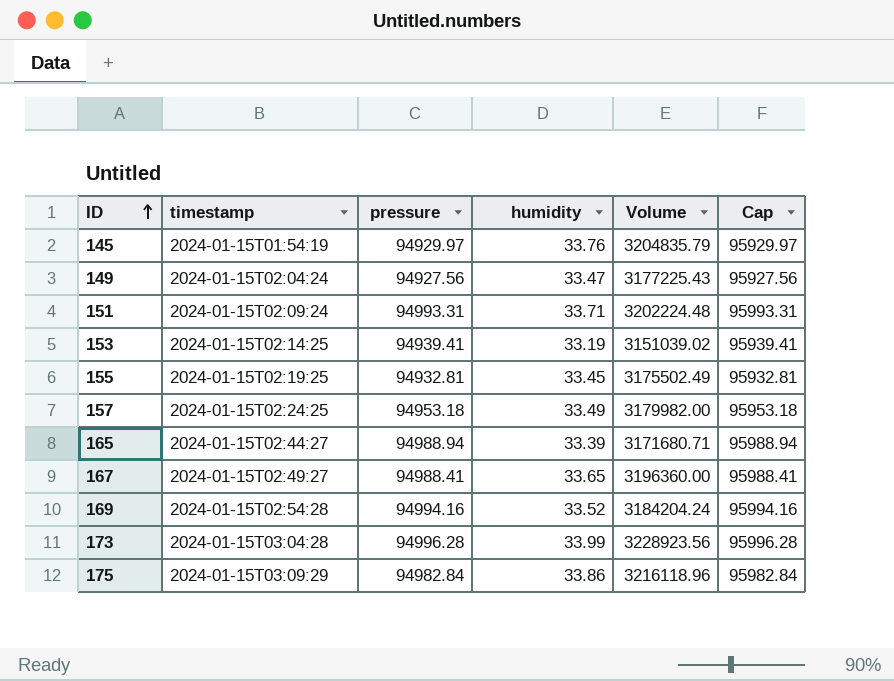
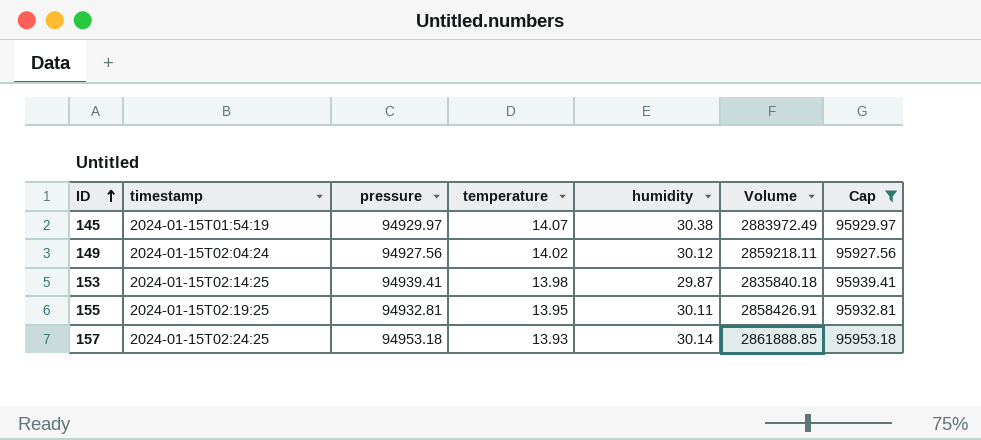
filter: none -> Cap <= 95953.18
column temperature | position: none -> 4
145 | humidity: 33.76 -> 30.38
145 | Volume: 3204835.79 -> 2883972.49
149 | humidity: 33.47 -> 30.12
149 | Volume: 3177225.43 -> 2859218.11
153 | humidity: 33.19 -> 29.87
153 | Volume: 3151039.02 -> 2835840.18
155 | humidity: 33.45 -> 30.11
155 | Volume: 3175502.49 -> 2858426.91
157 | humidity: 33.49 -> 30.14
157 | Volume: 3179982.00 -> 2861888.85

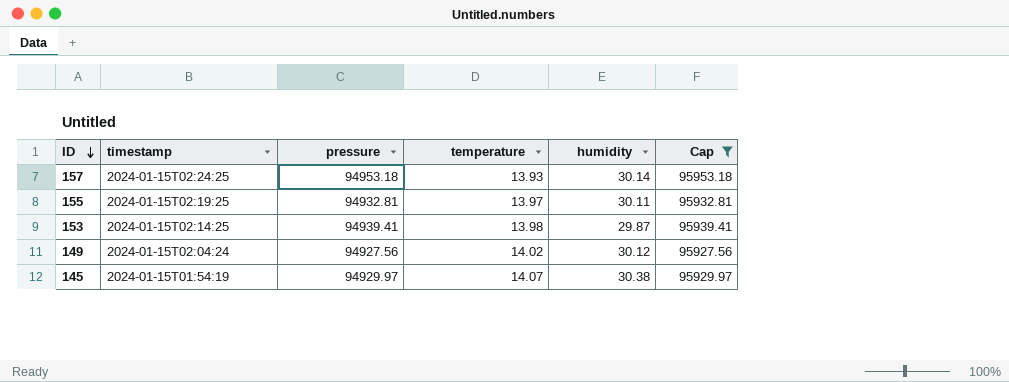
row order: ID ascending -> ID descending
column Volume | formula: [pressure] * [humidity] -> none
155 | temperature: 13.95 -> 13.97

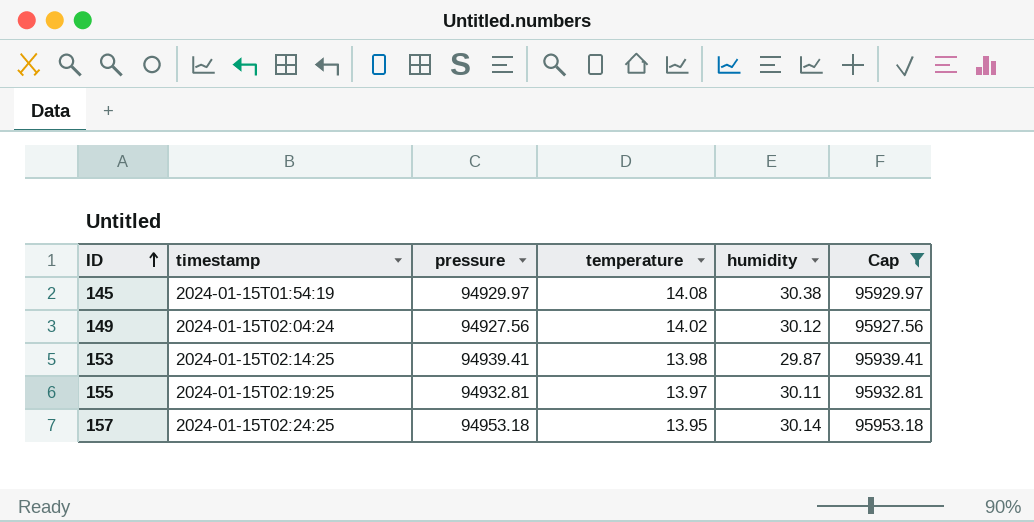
row order: ID descending -> ID ascending
145 | temperature: 14.07 -> 14.08
157 | temperature: 13.93 -> 13.95

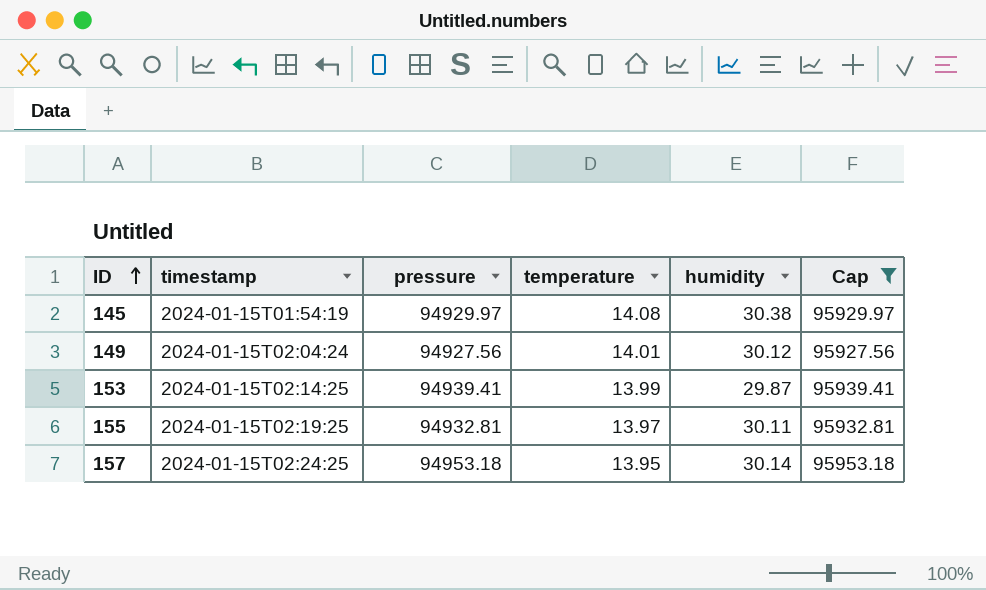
149 | temperature: 14.02 -> 14.01
153 | temperature: 13.98 -> 13.99

